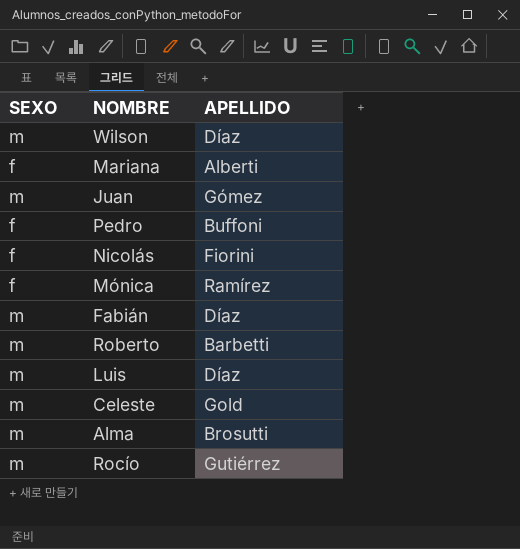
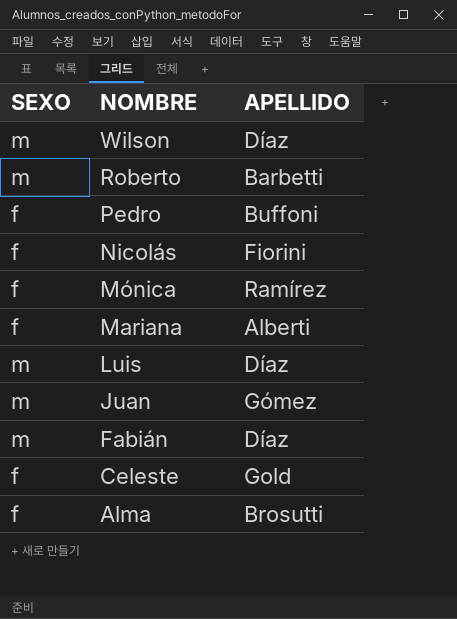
row order: none -> NOMBRE descending
row Rocío: m | Gutiérrez -> none
Celeste | SEXO: m -> f
Alma | SEXO: m -> f

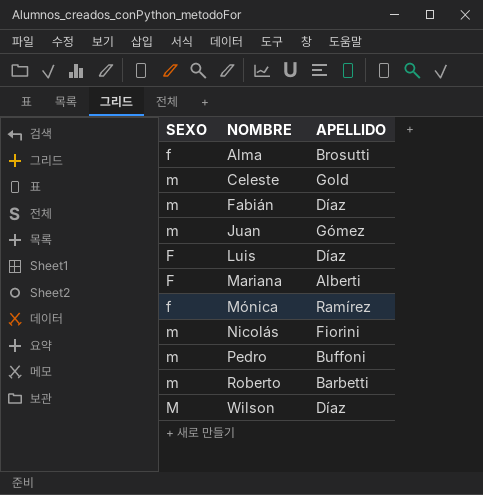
row order: NOMBRE descending -> NOMBRE ascending
Celeste | SEXO: f -> m
Luis | SEXO: m -> F
Mariana | SEXO: f -> F
Nicolás | SEXO: f -> m
Pedro | SEXO: f -> m
Wilson | SEXO: m -> M

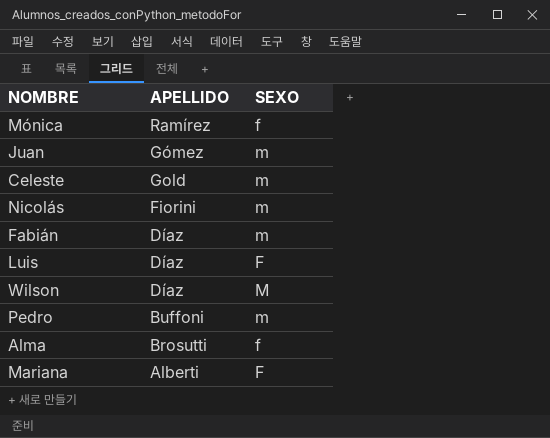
row order: NOMBRE ascending -> APELLIDO descending
column SEXO | position: 1 -> 3
row Roberto: m | Barbetti -> none

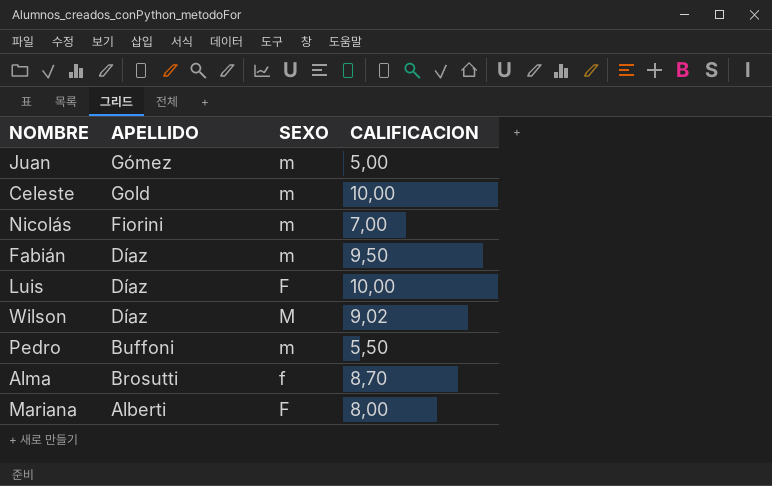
column CALIFICACION | position: none -> 4
row Mónica: Ramírez | f -> none

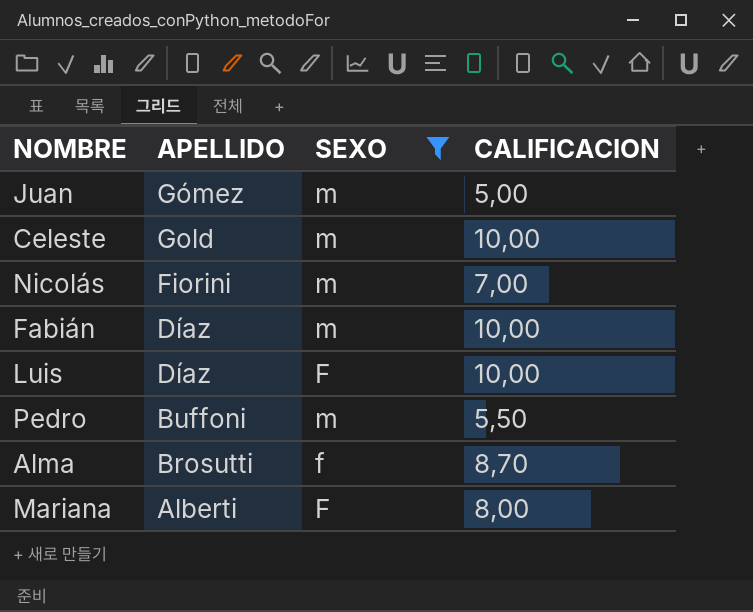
filter: none -> SEXO != M
Fabián | CALIFICACION: 9,50 -> 10,00

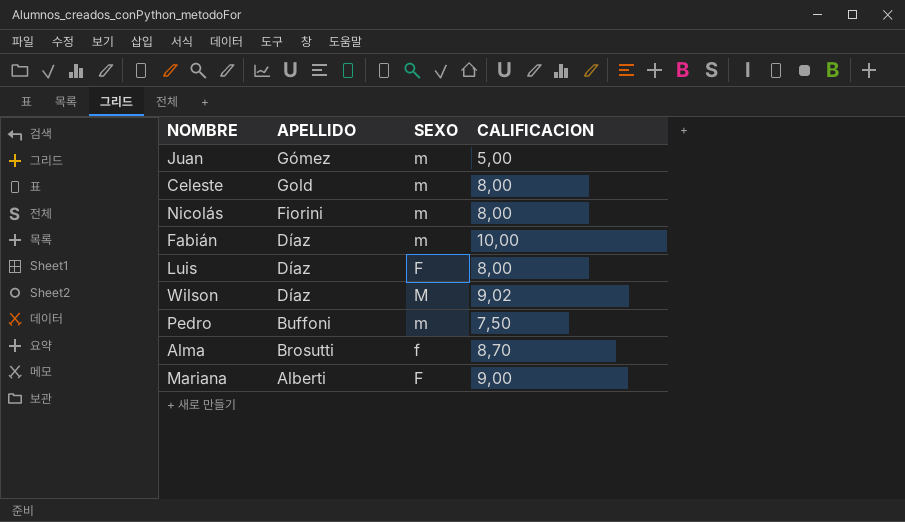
filter: SEXO != M -> none
Celeste | CALIFICACION: 10,00 -> 8,00
Nicolás | CALIFICACION: 7,00 -> 8,00
Luis | CALIFICACION: 10,00 -> 8,00
Pedro | CALIFICACION: 5,50 -> 7,50
Mariana | CALIFICACION: 8,00 -> 9,00

